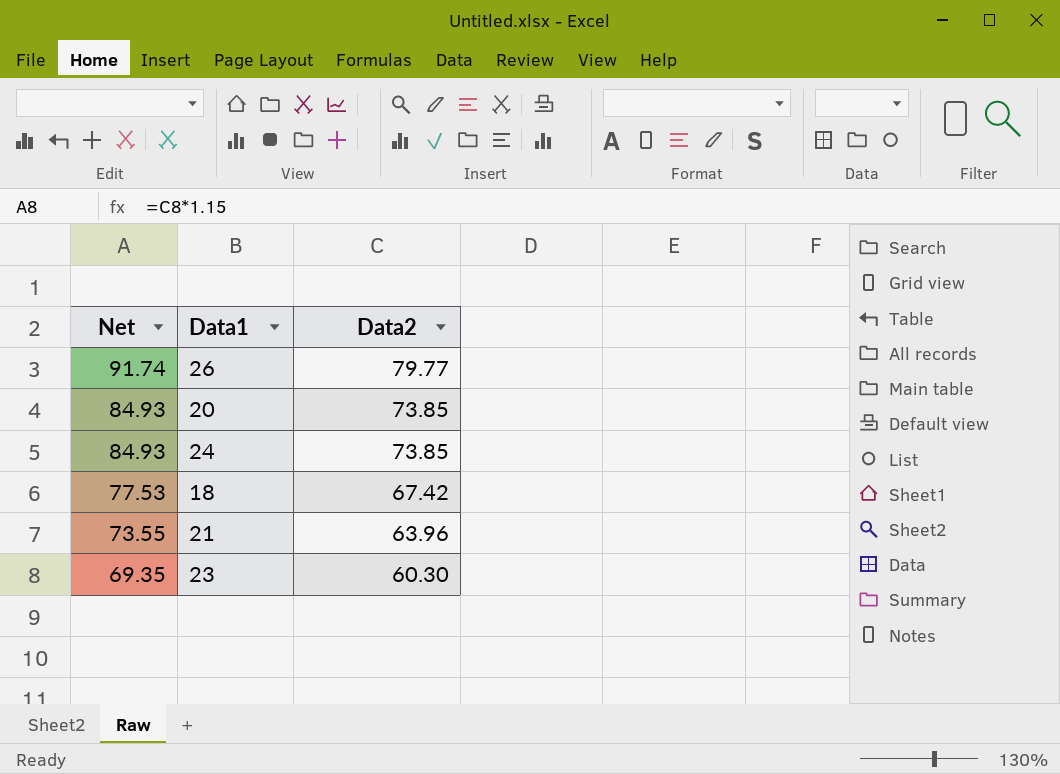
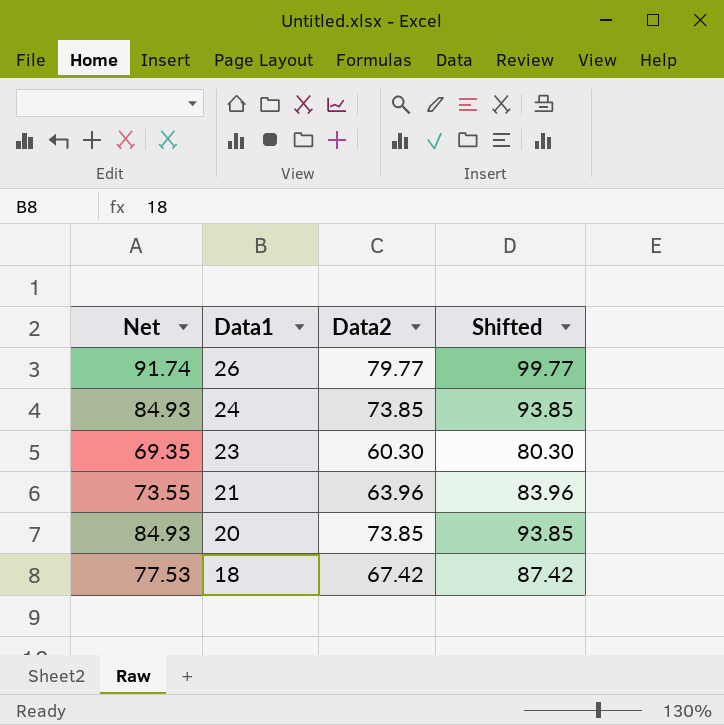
row order: Net descending -> Data1 descending
column Shifted | formula: none -> [Data2] + 20

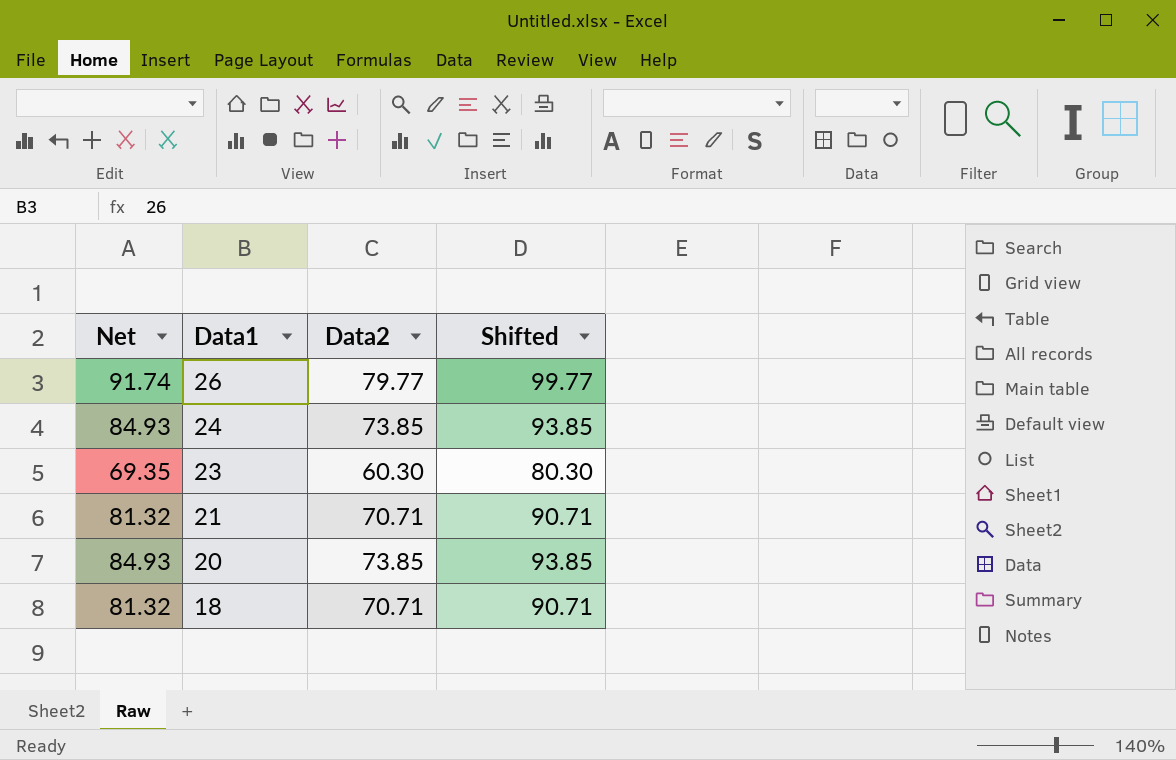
21 | Net: 73.55 -> 81.32
21 | Data2: 63.96 -> 70.71
21 | Shifted: 83.96 -> 90.71
18 | Net: 77.53 -> 81.32
18 | Data2: 67.42 -> 70.71
18 | Shifted: 87.42 -> 90.71

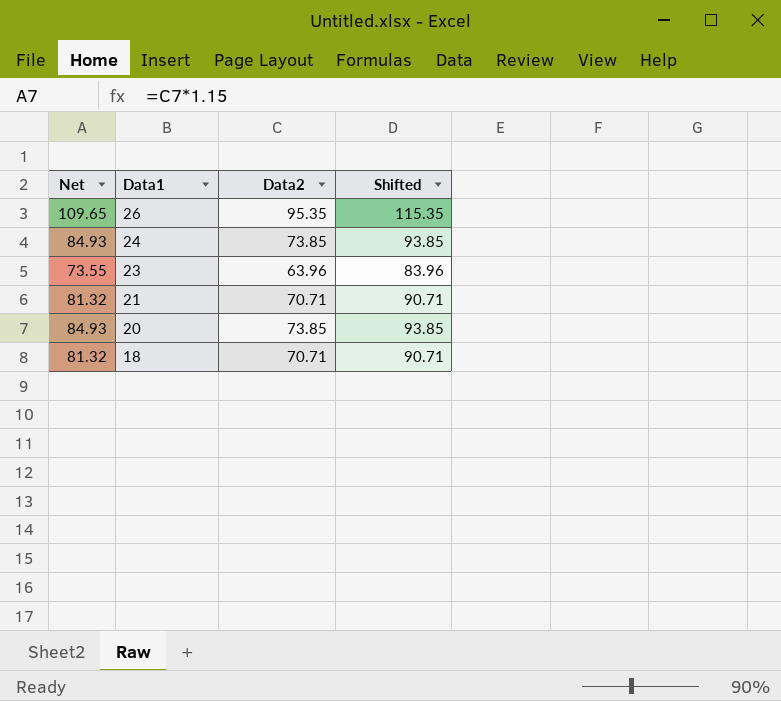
26 | Net: 91.74 -> 109.65
26 | Data2: 79.77 -> 95.35
26 | Shifted: 99.77 -> 115.35
23 | Net: 69.35 -> 73.55
23 | Data2: 60.30 -> 63.96
23 | Shifted: 80.30 -> 83.96

